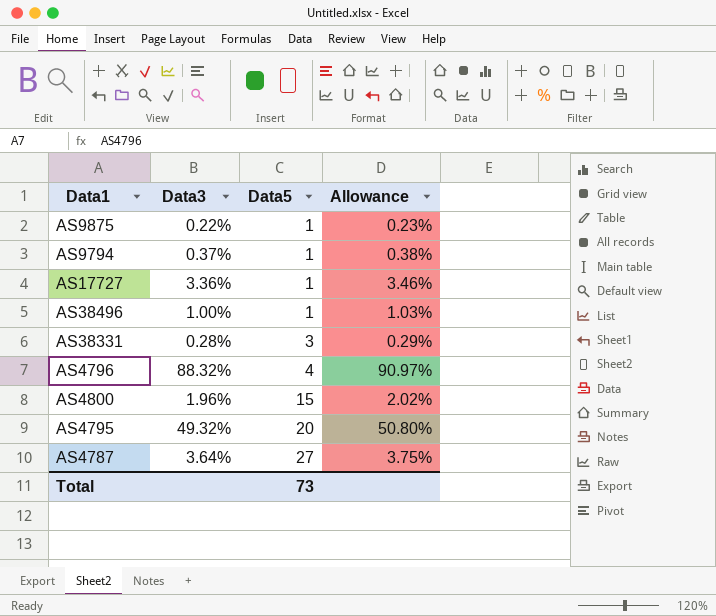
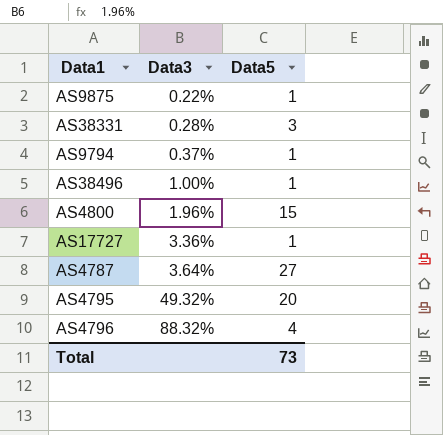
row order: Data5 ascending -> Data3 ascending
column Allowance | formula: [Data3] * 1.03 -> none

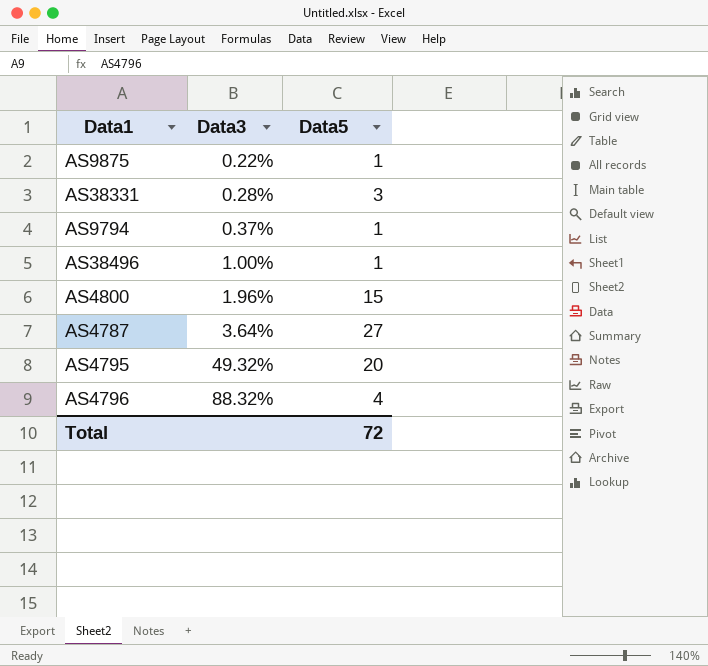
row AS17727: 3.36% | 1 -> none
Total | Data5: 73 -> 72

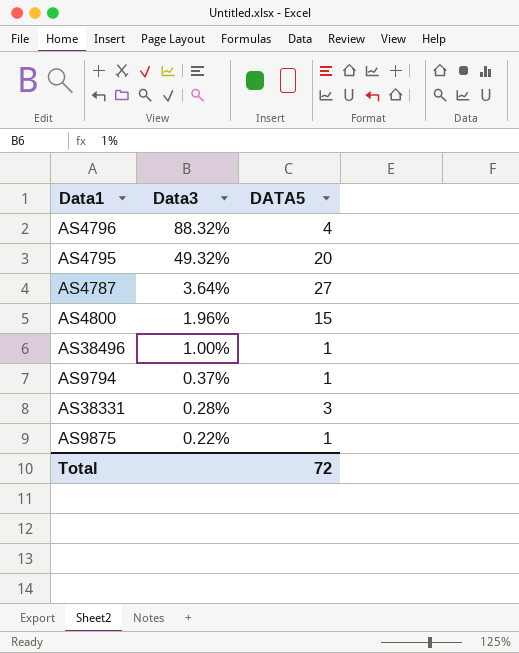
row order: Data3 ascending -> Data3 descending
column name: Data5 -> DATA5

